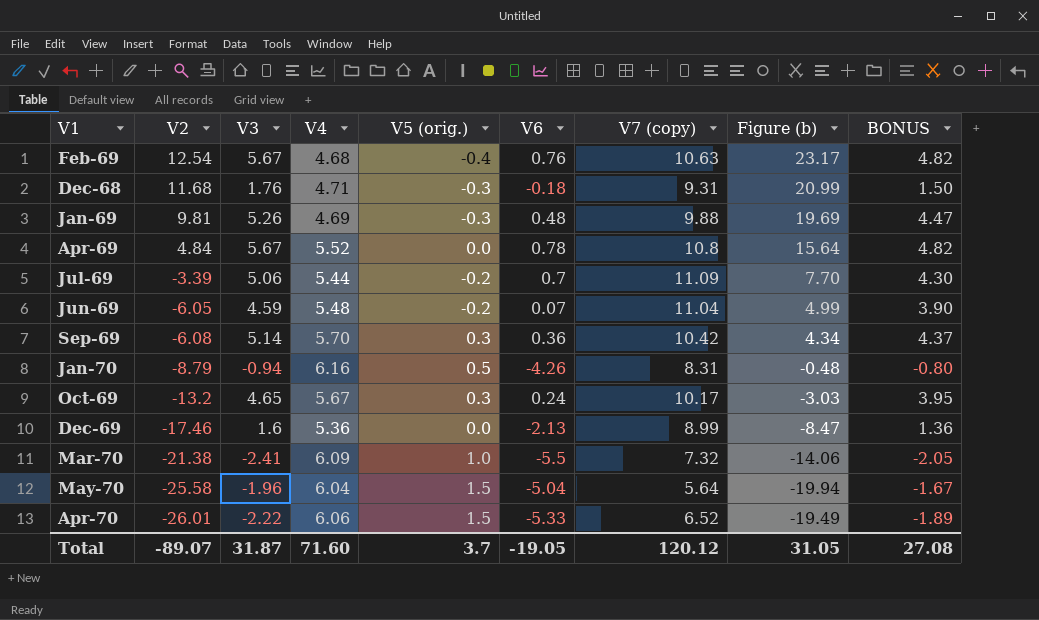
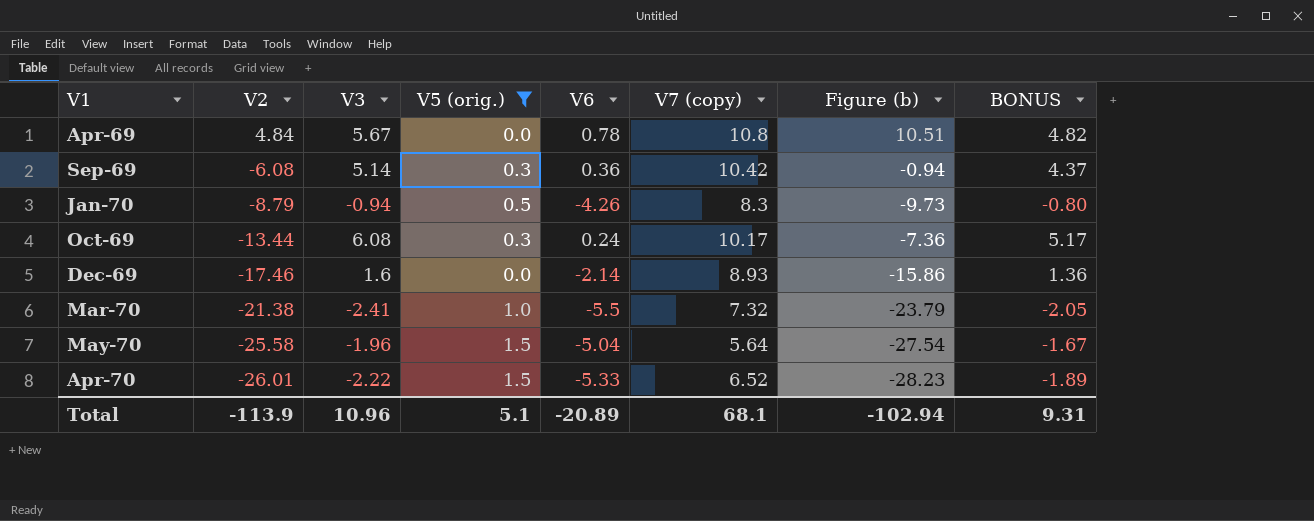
filter: none -> V5 (orig.) >= 0.0
column V4 | position: 4 -> none
column Figure (b) | formula: [V2] + [V7 (copy)] -> [V2] + [V3]
Jan-70 | V7 (copy): 8.31 -> 8.3
Oct-69 | V2: -13.2 -> -13.44
Oct-69 | V3: 4.65 -> 6.08
Oct-69 | BONUS: 3.95 -> 5.17
Dec-69 | V6: -2.13 -> -2.14
Dec-69 | V7 (copy): 8.99 -> 8.93
Total | V2: -89.07 -> -113.9
Total | V3: 31.87 -> 10.96
Total | V5 (orig.): 3.7 -> 5.1
Total | V6: -19.05 -> -20.89
Total | V7 (copy): 120.12 -> 68.1
Total | Figure (b): 31.05 -> -102.94
Total | BONUS: 27.08 -> 9.31

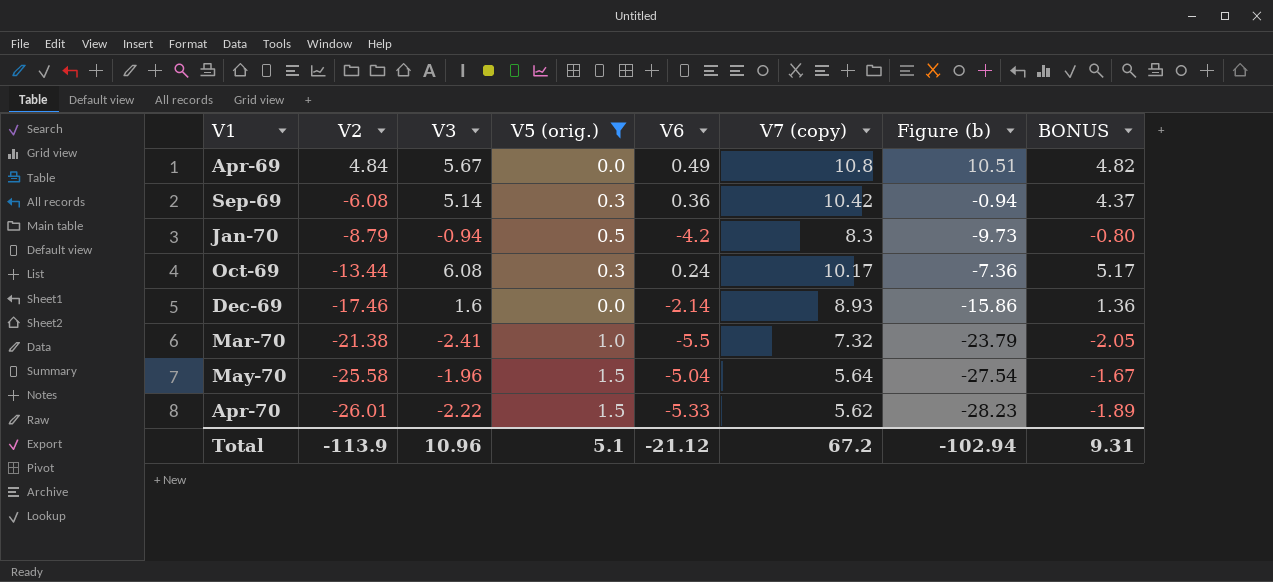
Apr-69 | V6: 0.78 -> 0.49
Jan-70 | V6: -4.26 -> -4.2
Apr-70 | V7 (copy): 6.52 -> 5.62
Total | V6: -20.89 -> -21.12
Total | V7 (copy): 68.1 -> 67.2

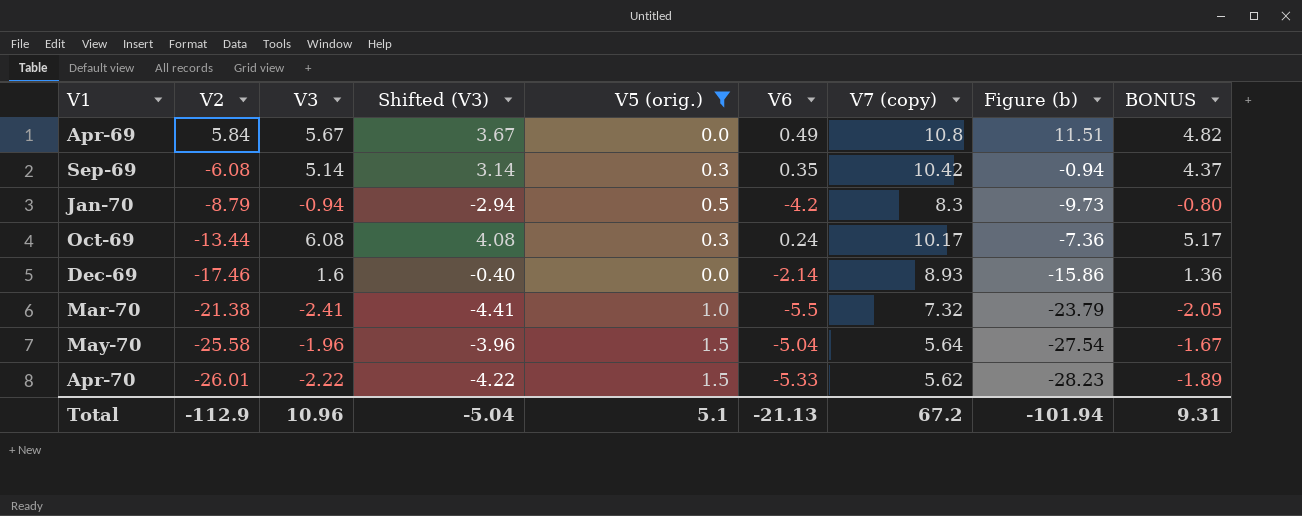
column Shifted (V3) | formula: none -> [V3] - 2
Apr-69 | V2: 4.84 -> 5.84
Apr-69 | Figure (b): 10.51 -> 11.51
Sep-69 | V6: 0.36 -> 0.35
Total | V2: -113.9 -> -112.9
Total | V6: -21.12 -> -21.13
Total | Figure (b): -102.94 -> -101.94

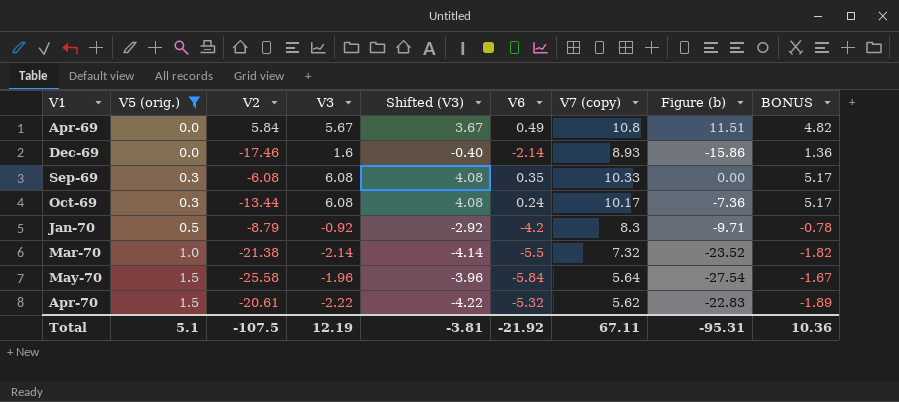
row order: V2 descending -> V5 (orig.) ascending
column V5 (orig.) | position: 5 -> 2
Sep-69 | V3: 5.14 -> 6.08
Sep-69 | Shifted (V3): 3.14 -> 4.08
Sep-69 | V7 (copy): 10.42 -> 10.33
Sep-69 | Figure (b): -0.94 -> 0.00
Sep-69 | BONUS: 4.37 -> 5.17
Jan-70 | V3: -0.94 -> -0.92
Jan-70 | Shifted (V3): -2.94 -> -2.92
Jan-70 | Figure (b): -9.73 -> -9.71
Jan-70 | BONUS: -0.80 -> -0.78
Mar-70 | V3: -2.41 -> -2.14
Mar-70 | Shifted (V3): -4.41 -> -4.14
Mar-70 | Figure (b): -23.79 -> -23.52
Mar-70 | BONUS: -2.05 -> -1.82
May-70 | V6: -5.04 -> -5.84
Apr-70 | V2: -26.01 -> -20.61
Apr-70 | V6: -5.33 -> -5.32
Apr-70 | Figure (b): -28.23 -> -22.83
Total | V2: -112.9 -> -107.5
Total | V3: 10.96 -> 12.19
Total | Shifted (V3): -5.04 -> -3.81
Total | V6: -21.13 -> -21.92
Total | V7 (copy): 67.2 -> 67.11
Total | Figure (b): -101.94 -> -95.31
Total | BONUS: 9.31 -> 10.36

